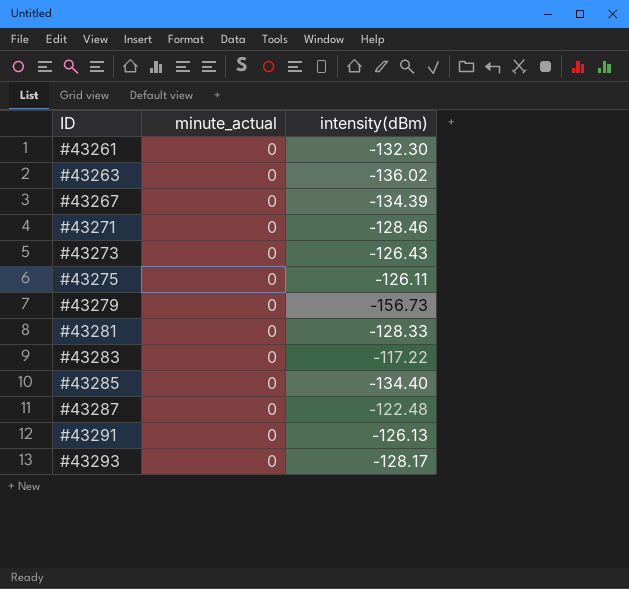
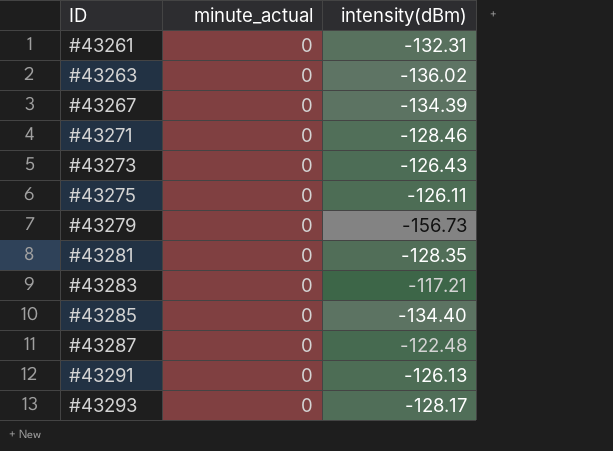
#43261 | intensity(dBm): -132.30 -> -132.31
#43281 | intensity(dBm): -128.33 -> -128.35
#43283 | intensity(dBm): -117.22 -> -117.21

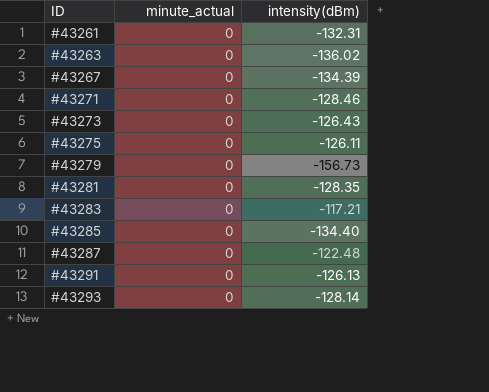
#43293 | intensity(dBm): -128.17 -> -128.14

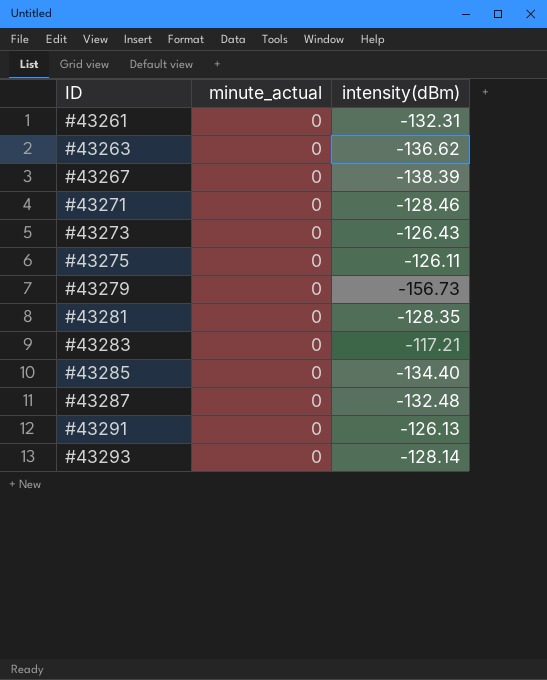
#43263 | intensity(dBm): -136.02 -> -136.62
#43267 | intensity(dBm): -134.39 -> -138.39
#43287 | intensity(dBm): -122.48 -> -132.48

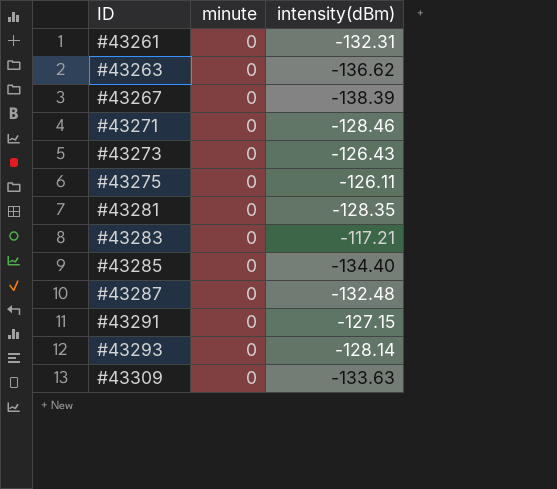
column name: minute_actual -> minute
row #43279: 0 | -156.73 -> none
#43291 | intensity(dBm): -126.13 -> -127.15
row #43309: none -> 0 | -133.63

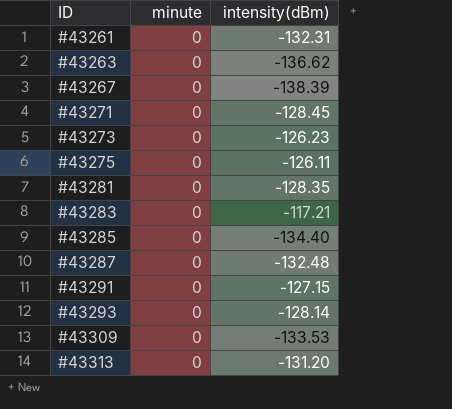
#43271 | intensity(dBm): -128.46 -> -128.45
#43273 | intensity(dBm): -126.43 -> -126.23
#43309 | intensity(dBm): -133.63 -> -133.53
row #43313: none -> 0 | -131.20

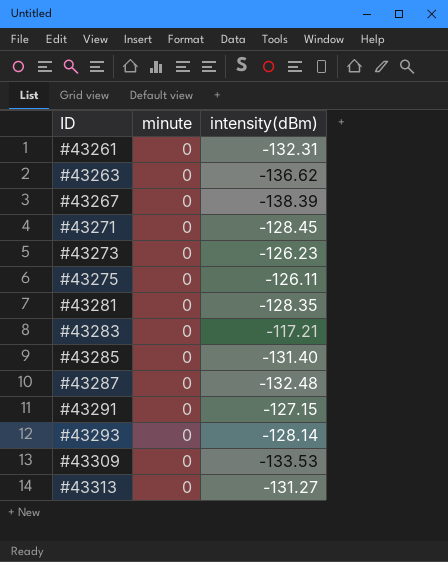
#43285 | intensity(dBm): -134.40 -> -131.40
#43313 | intensity(dBm): -131.20 -> -131.27

